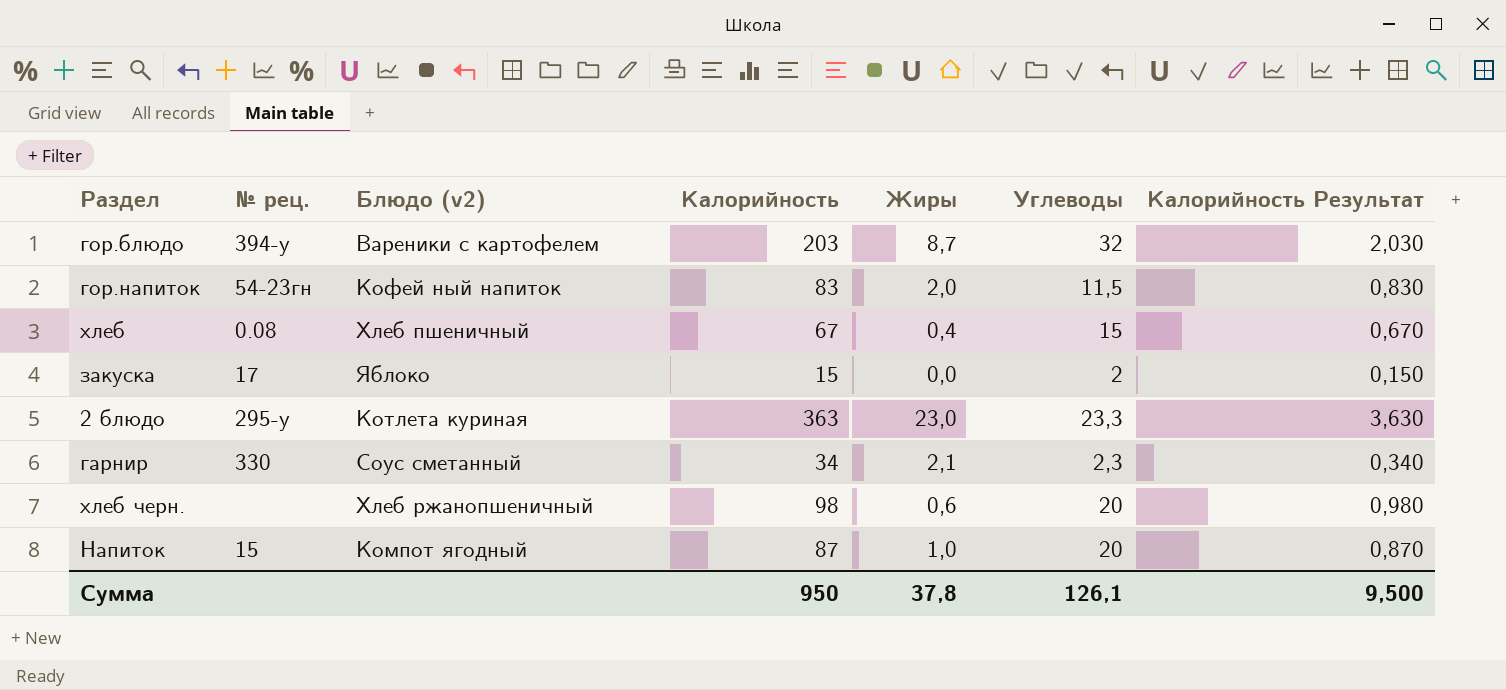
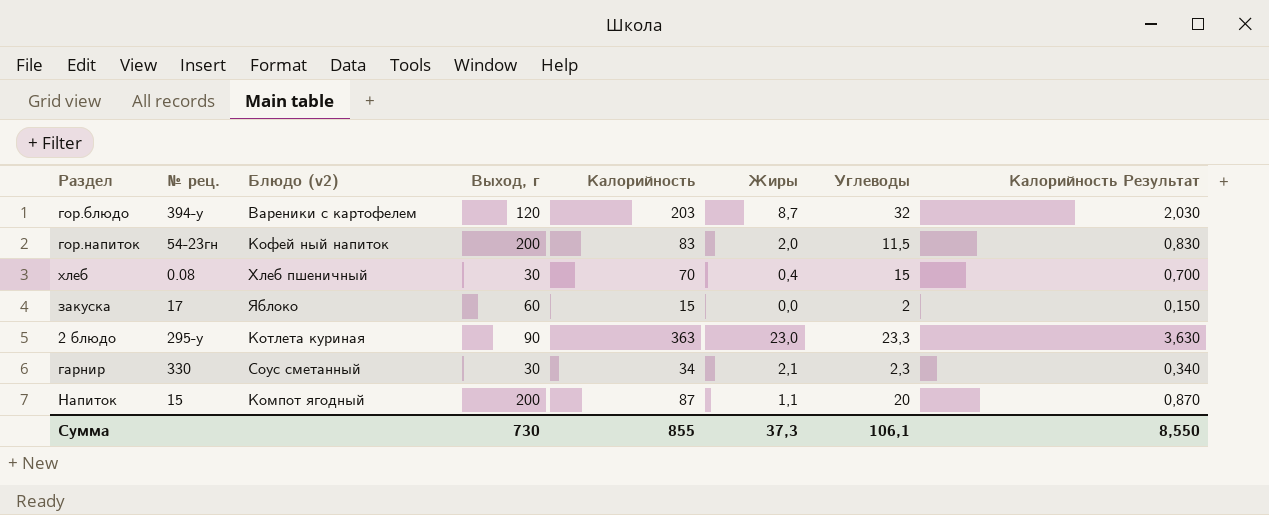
column Выход, г | position: none -> 4
row хлеб черн.: none | Хлеб ржанопшеничный | 98 | 0,6 | 20 | 0,980 -> none
хлеб | Калорийность: 67 -> 70
хлеб | Калорийность Результат: 0,670 -> 0,700
Напиток | Жиры: 1,0 -> 1,1
Сумма | Калорийность: 950 -> 855
Сумма | Жиры: 37,8 -> 37,3
Сумма | Углеводы: 126,1 -> 106,1
Сумма | Калорийность Результат: 9,500 -> 8,550

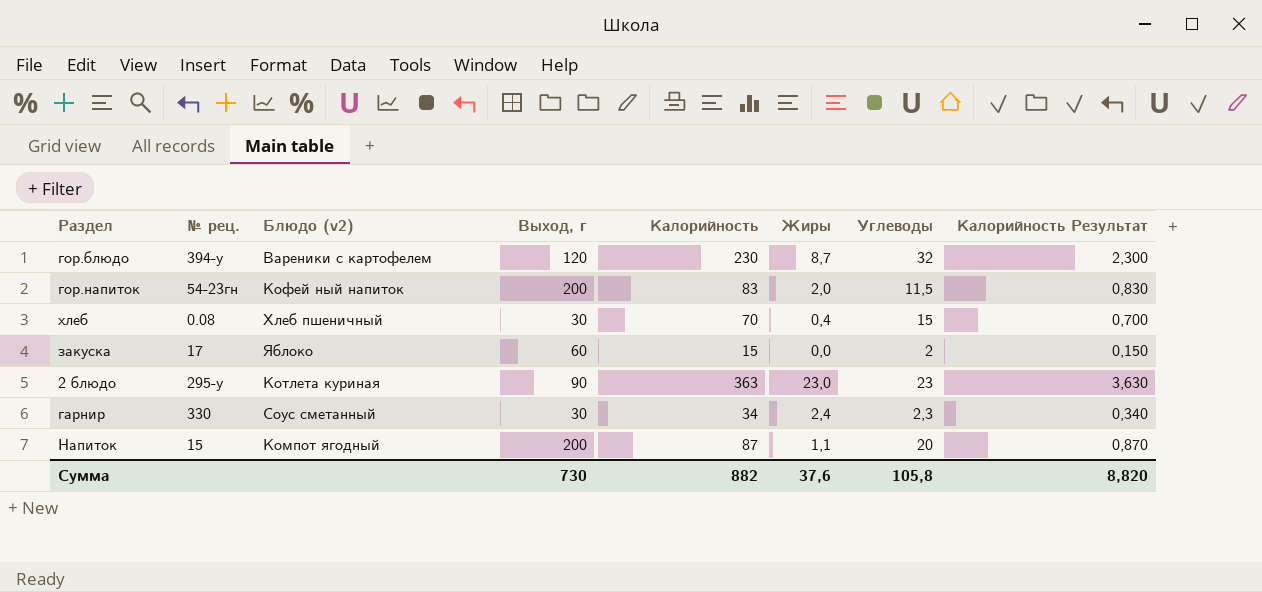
гор.блюдо | Калорийность: 203 -> 230
гор.блюдо | Калорийность Результат: 2,030 -> 2,300
2 блюдо | Углеводы: 23,3 -> 23
гарнир | Жиры: 2,1 -> 2,4
Сумма | Калорийность: 855 -> 882
Сумма | Жиры: 37,3 -> 37,6
Сумма | Углеводы: 106,1 -> 105,8
Сумма | Калорийность Результат: 8,550 -> 8,820

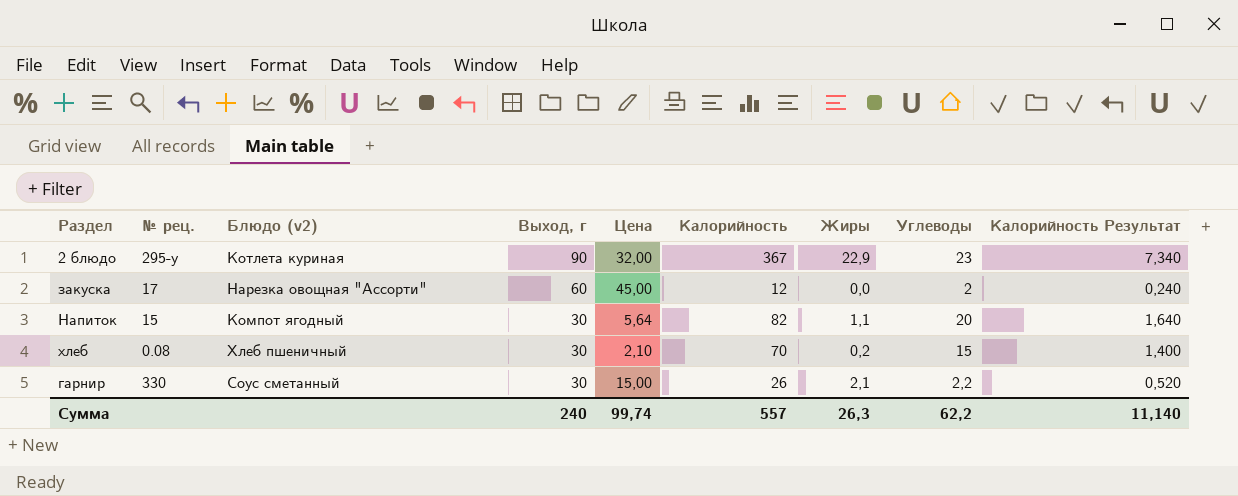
row order: none -> Выход, г descending
column Цена | position: none -> 5
column Калорийность Результат | formula: [Калорийность] * 0,01 -> [Калорийность] * 0,02
row гор.блюдо: 394-у | Вареники с картофелем | 120 | 230 | 8,7 | 32 | 2,300 -> none
row гор.напиток: 54-23гн | Кофей ный напиток | 200 | 83 | 2,0 | 11,5 | 0,830 -> none
2 блюдо | Калорийность: 363 -> 367
2 блюдо | Жиры: 23,0 -> 22,9
закуска | Блюдо (v2): Яблоко -> Нарезка овощная "Ассорти"
закуска | Калорийность: 15 -> 12
Напиток | Выход, г: 200 -> 30
Напиток | Калорийность: 87 -> 82
хлеб | Жиры: 0,4 -> 0,2
гарнир | Калорийность: 34 -> 26
гарнир | Жиры: 2,4 -> 2,1
гарнир | Углеводы: 2,3 -> 2,2
Сумма | Выход, г: 730 -> 240
Сумма | Калорийность: 882 -> 557
Сумма | Жиры: 37,6 -> 26,3
Сумма | Углеводы: 105,8 -> 62,2
Сумма | Калорийность Результат: 8,820 -> 11,140

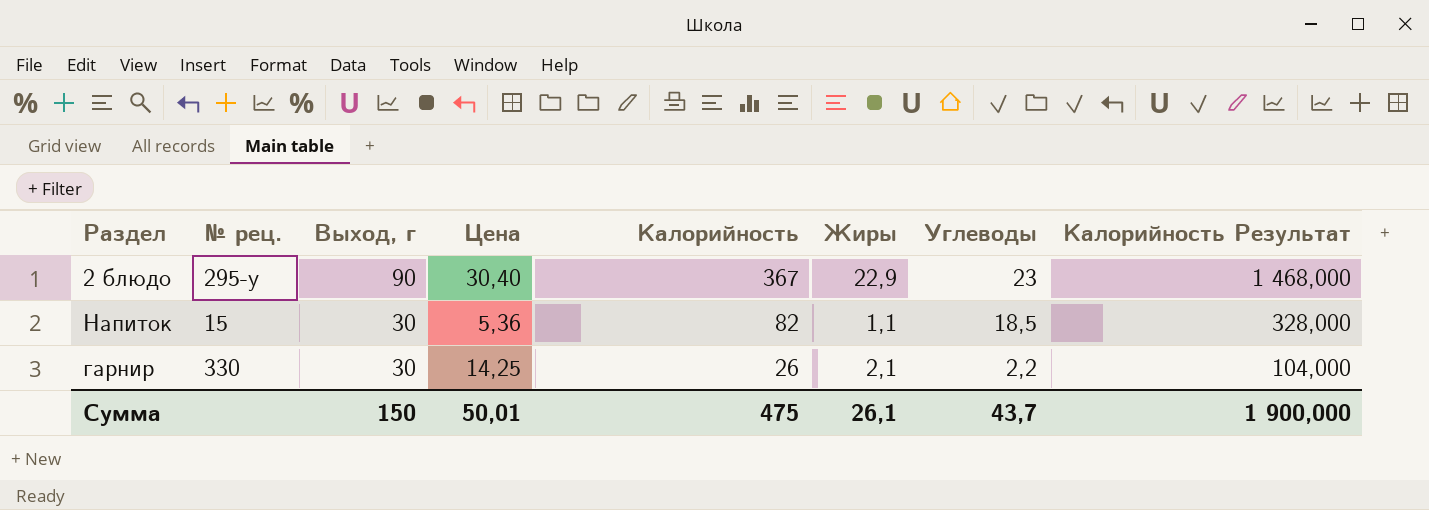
column Блюдо (v2) | position: 3 -> none
column Калорийность Результат | formula: [Калорийность] * 0,02 -> [Калорийность] * 4
row закуска: 17 | Нарезка овощная "Ассорти" | 60 | 45,00 | 12 | 0,0 | 2 | 0,240 -> none
row хлеб: 0.08 | Хлеб пшеничный | 30 | 2,10 | 70 | 0,2 | 15 | 1,400 -> none
2 блюдо | Цена: 32,00 -> 30,40
Напиток | Цена: 5,64 -> 5,36
Напиток | Углеводы: 20 -> 18,5
гарнир | Цена: 15,00 -> 14,25
Сумма | Выход, г: 240 -> 150
Сумма | Цена: 99,74 -> 50,01
Сумма | Калорийность: 557 -> 475
Сумма | Жиры: 26,3 -> 26,1
Сумма | Углеводы: 62,2 -> 43,7
Сумма | Калорийность Результат: 11,140 -> 1 900,000

